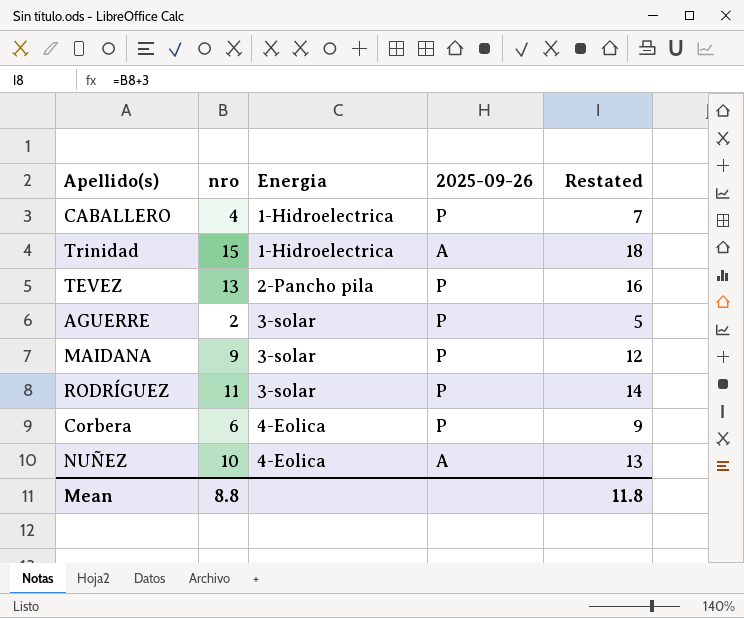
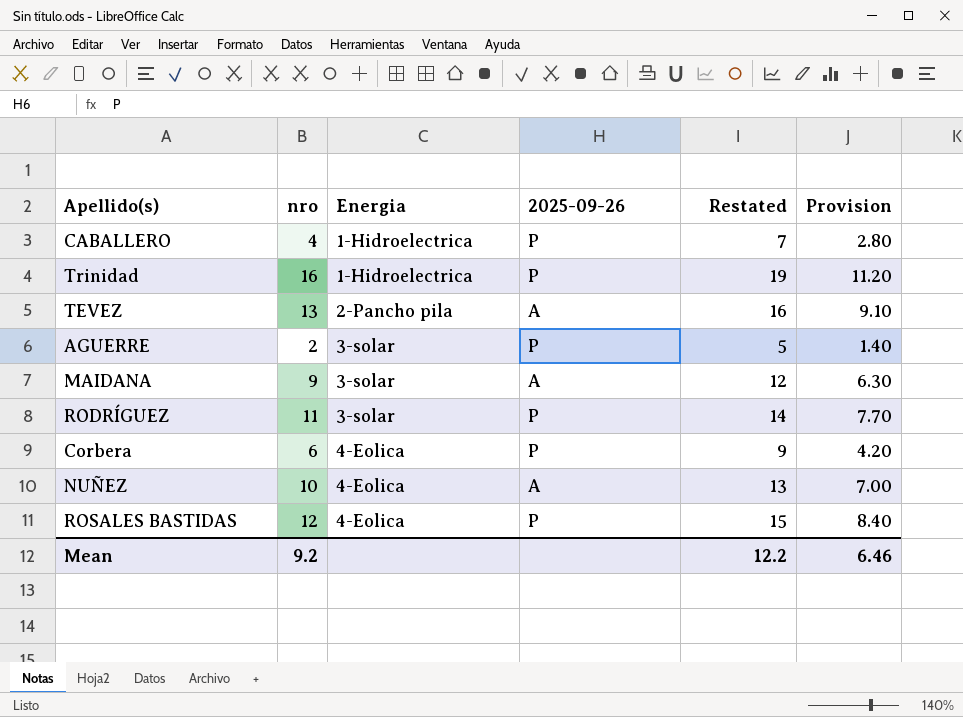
column Provision | formula: none -> [nro] * 0.7
Trinidad | nro: 15 -> 16
Trinidad | 2025-09-26: A -> P
Trinidad | Restated: 18 -> 19
TEVEZ | 2025-09-26: P -> A
MAIDANA | 2025-09-26: P -> A
row ROSALES BASTIDAS: none -> 12 | 4-Eolica | P | 15 | 8.40
Mean | nro: 8.8 -> 9.2
Mean | Restated: 11.8 -> 12.2

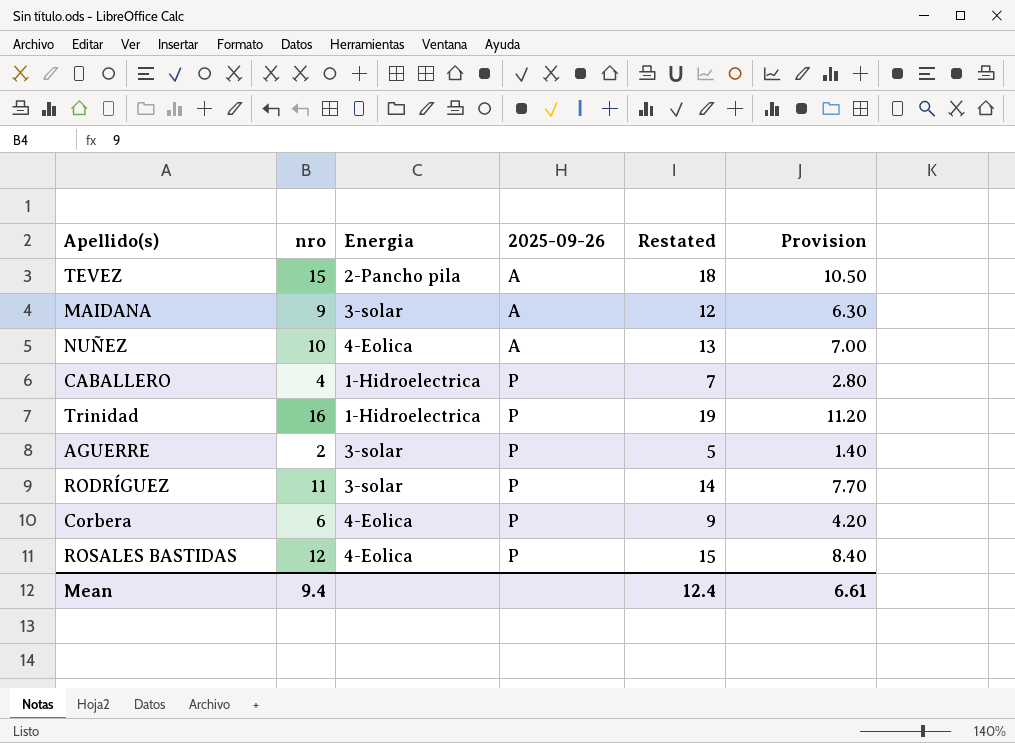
row order: Energia ascending -> 2025-09-26 ascending
TEVEZ | nro: 13 -> 15
TEVEZ | Restated: 16 -> 18
TEVEZ | Provision: 9.10 -> 10.50
Mean | nro: 9.2 -> 9.4
Mean | Restated: 12.2 -> 12.4
Mean | Provision: 6.46 -> 6.61

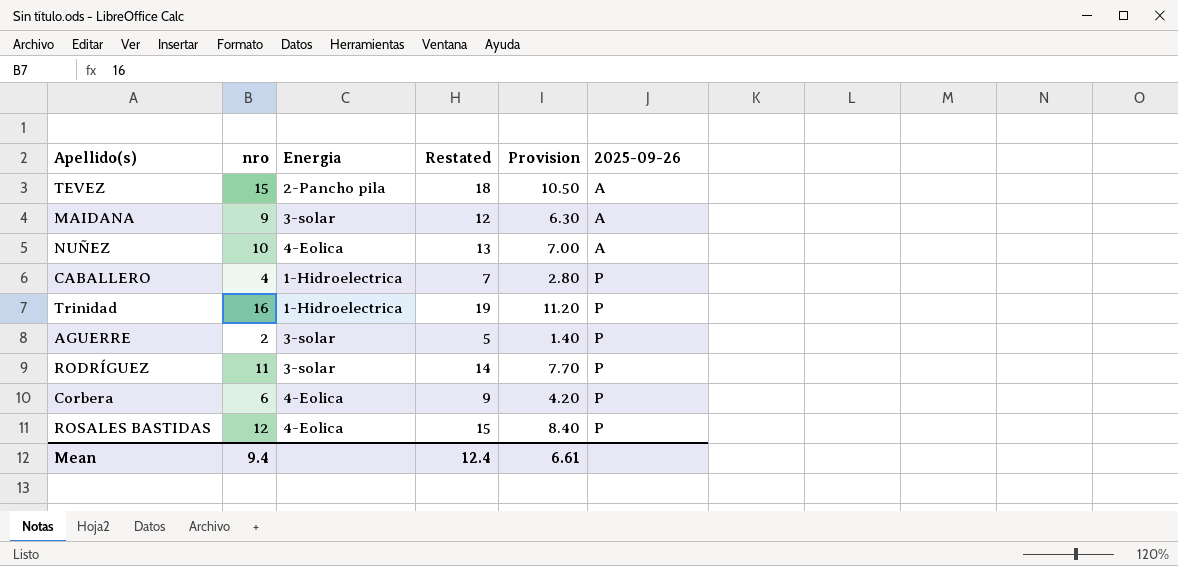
column 2025-09-26 | position: 4 -> 6

